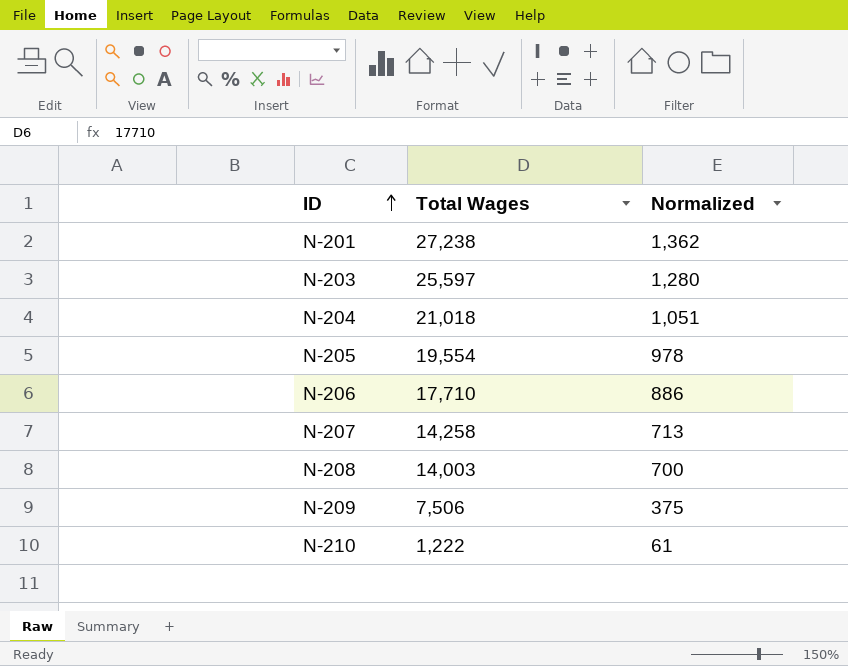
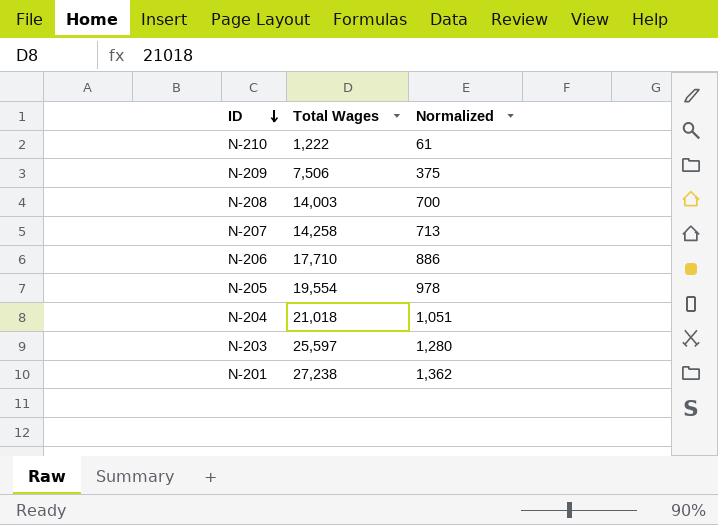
row order: ID ascending -> ID descending

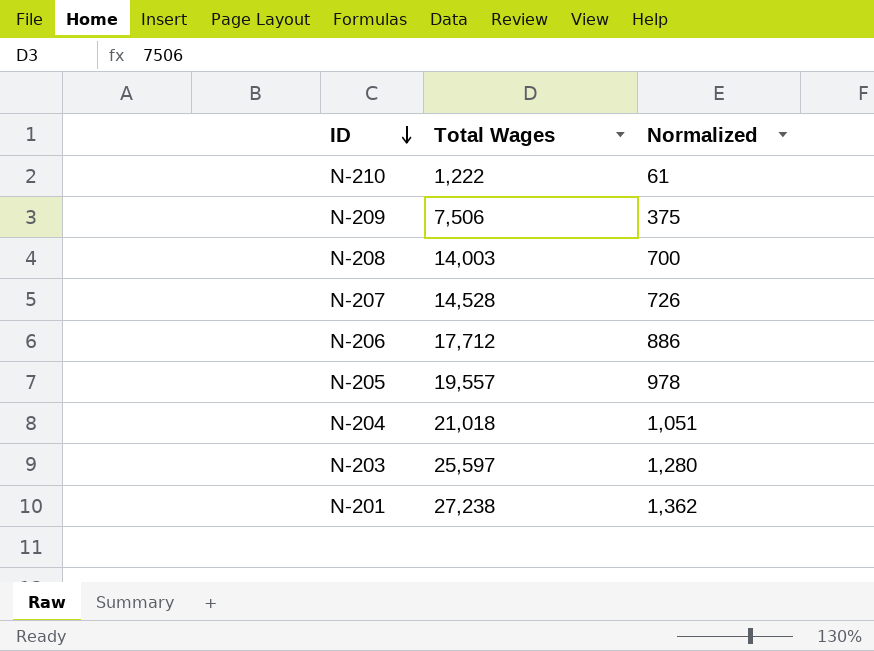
N-207 | Total Wages: 14,258 -> 14,528
N-207 | Normalized: 713 -> 726
N-206 | Total Wages: 17,710 -> 17,712
N-205 | Total Wages: 19,554 -> 19,557

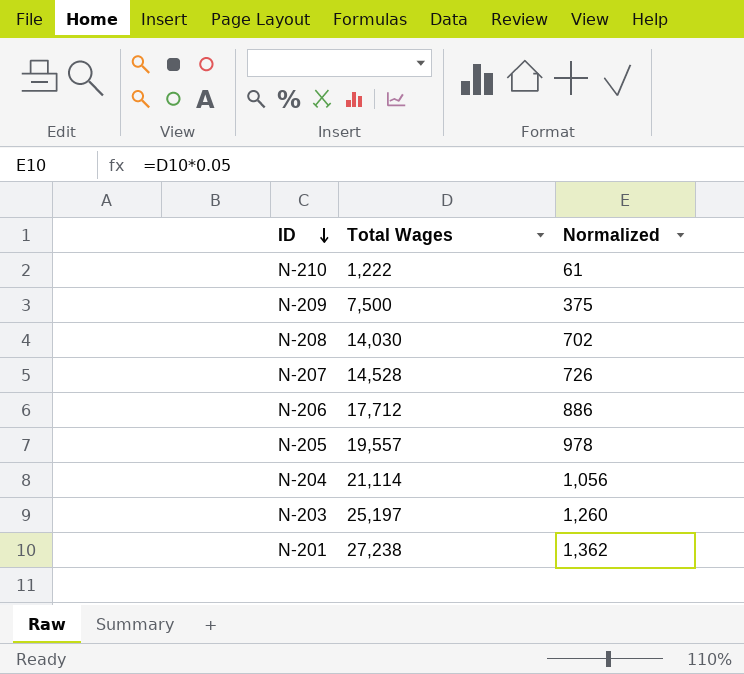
N-209 | Total Wages: 7,506 -> 7,500
N-208 | Total Wages: 14,003 -> 14,030
N-208 | Normalized: 700 -> 702
N-204 | Total Wages: 21,018 -> 21,114
N-204 | Normalized: 1,051 -> 1,056
N-203 | Total Wages: 25,597 -> 25,197
N-203 | Normalized: 1,280 -> 1,260

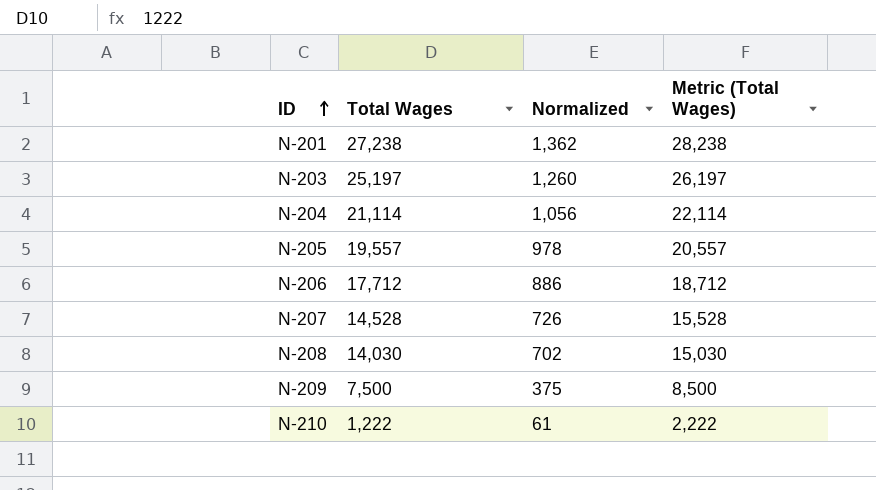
row order: ID descending -> ID ascending
column Metric (Total Wages) | formula: none -> [Total Wages] + 1000

